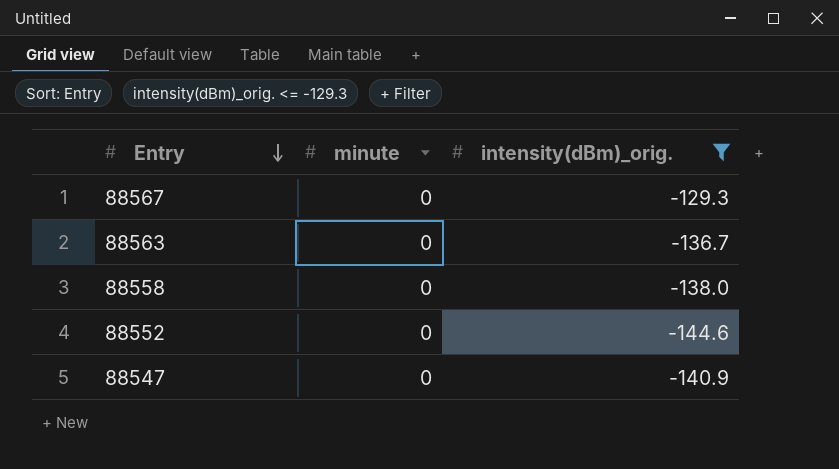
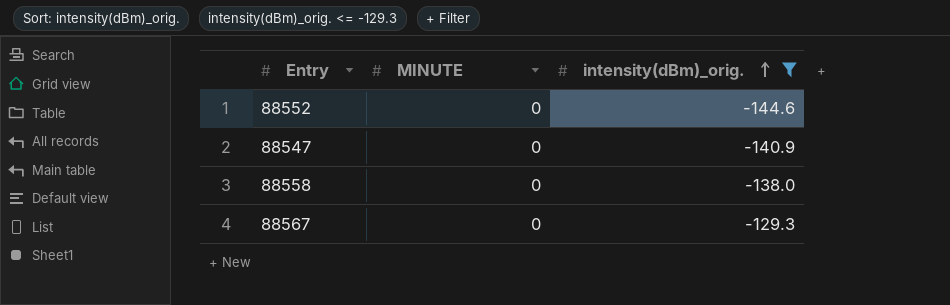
row order: Entry descending -> intensity(dBm)_orig. ascending
column name: minute -> MINUTE
row 88563: 0 | -136.7 -> none

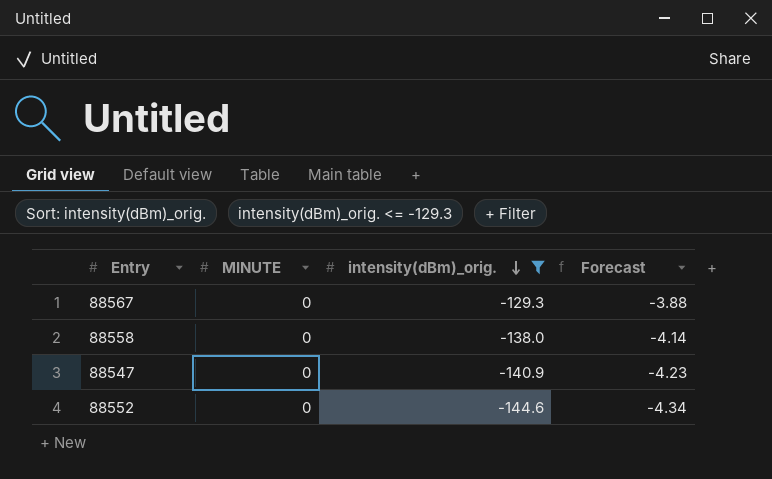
row order: intensity(dBm)_orig. ascending -> intensity(dBm)_orig. descending
column Forecast | formula: none -> [intensity(dBm)_orig.] * 0.03

